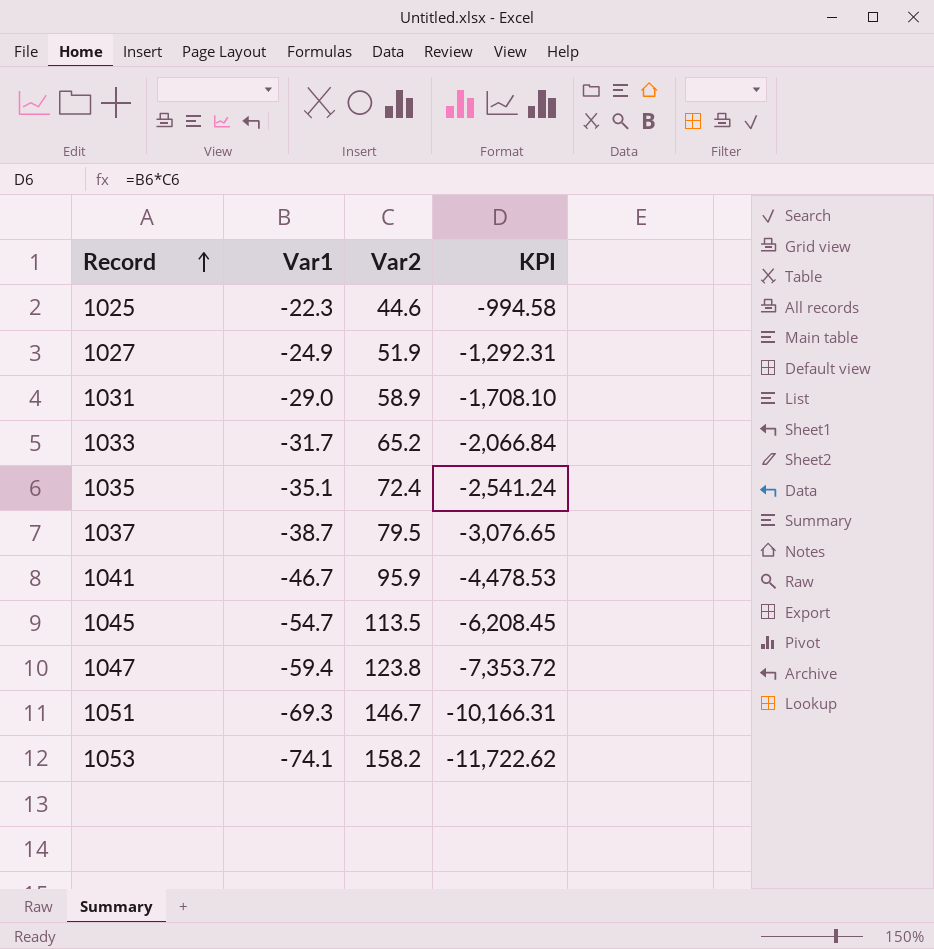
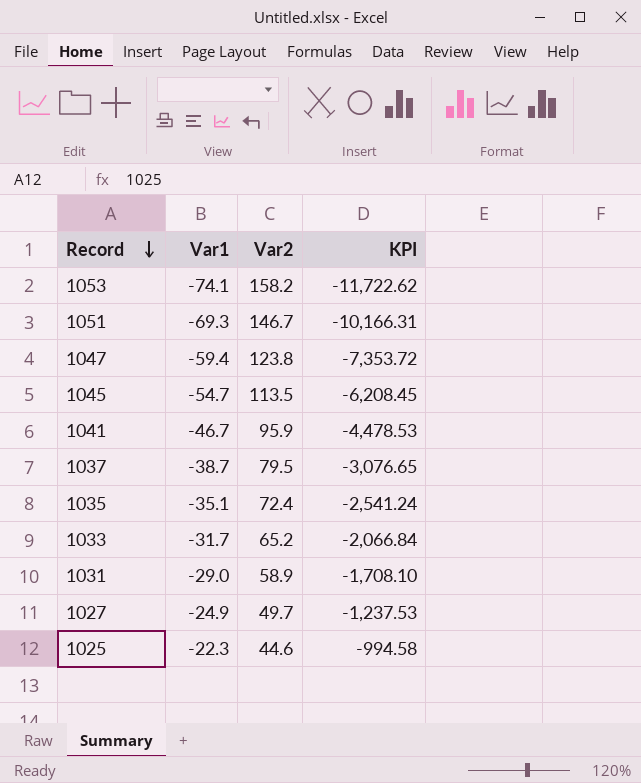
row order: Record ascending -> Record descending
1027 | Var2: 51.9 -> 49.7
1027 | KPI: -1,292.31 -> -1,237.53

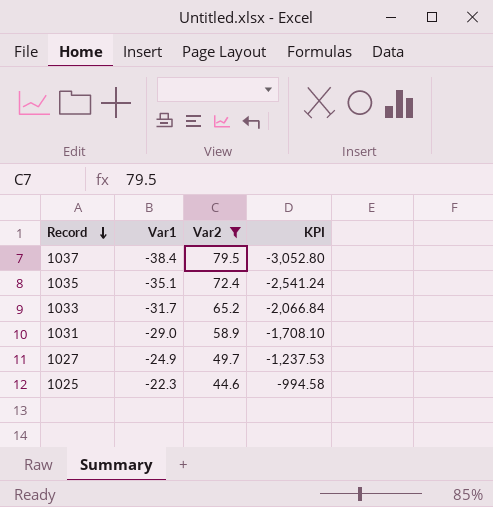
filter: none -> Var2 <= 79.5
1037 | Var1: -38.7 -> -38.4
1037 | KPI: -3,076.65 -> -3,052.80

